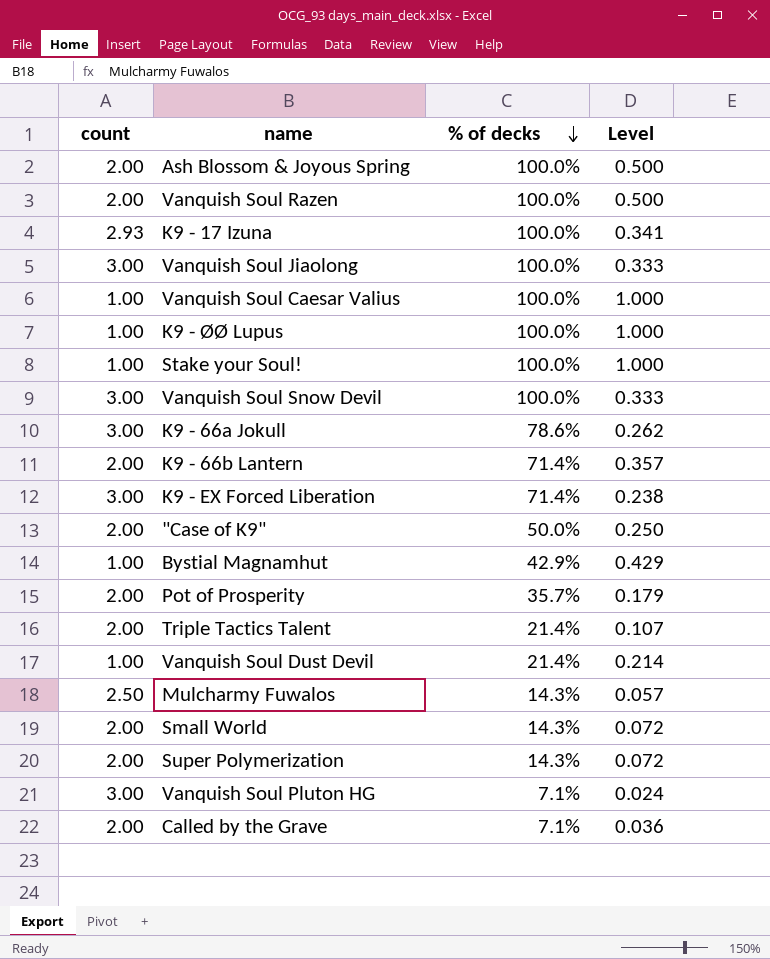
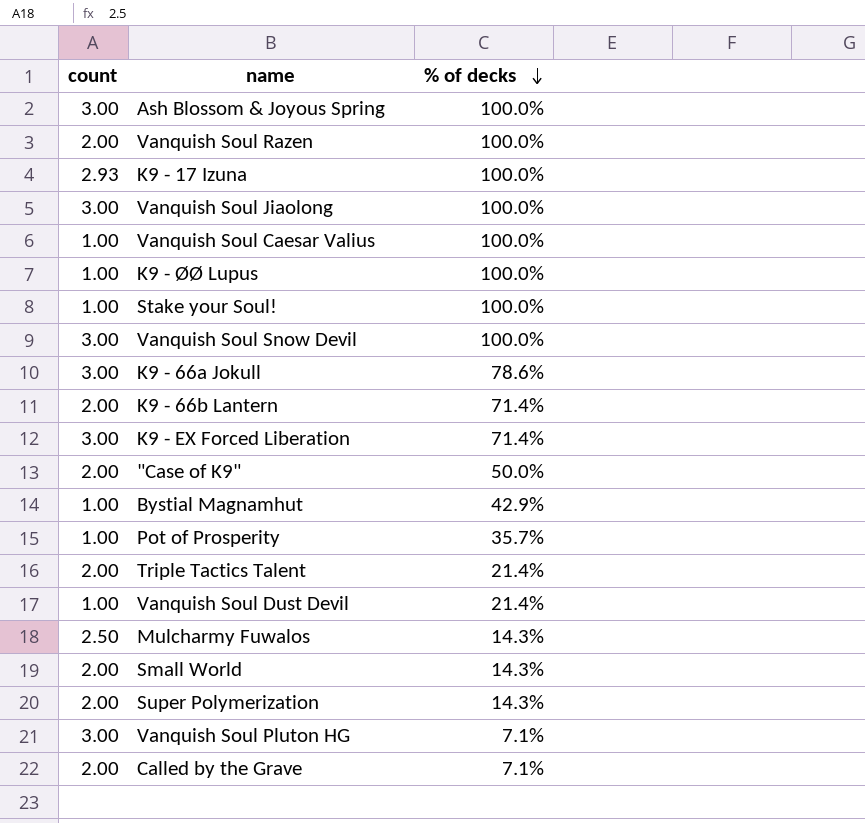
column Level | formula: [% of decks] / [count] -> none
Ash Blossom & Joyous Spring | count: 2.00 -> 3.00
Pot of Prosperity | count: 2.00 -> 1.00

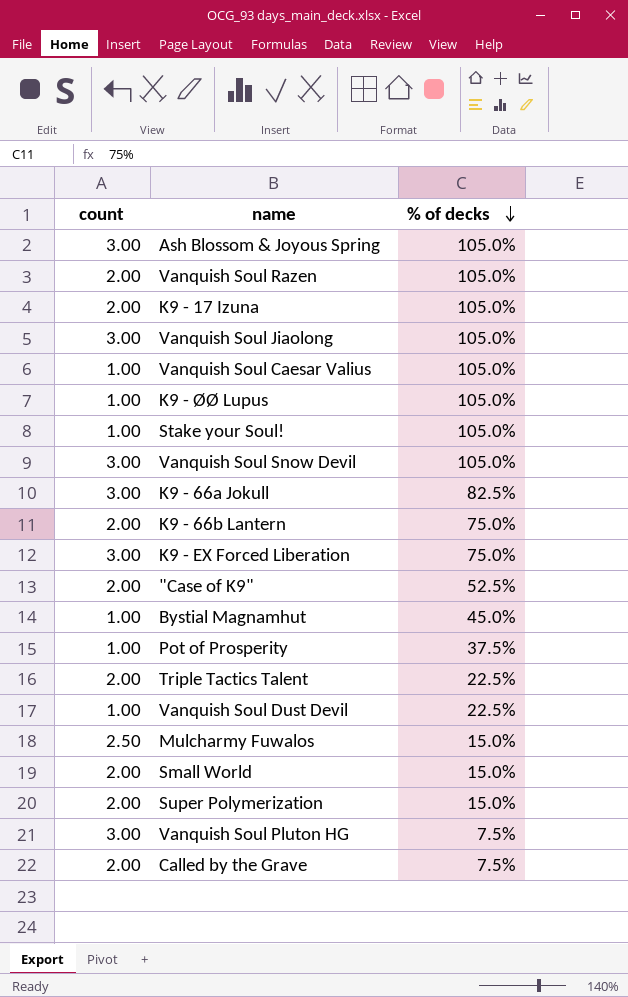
Ash Blossom & Joyous Spring | % of decks: 100.0% -> 105.0%
Vanquish Soul Razen | % of decks: 100.0% -> 105.0%
K9 - 17 Izuna | count: 2.93 -> 2.00
K9 - 17 Izuna | % of decks: 100.0% -> 105.0%
Vanquish Soul Jiaolong | % of decks: 100.0% -> 105.0%
Vanquish Soul Caesar Valius | % of decks: 100.0% -> 105.0%
K9 - ØØ Lupus | % of decks: 100.0% -> 105.0%
Stake your Soul! | % of decks: 100.0% -> 105.0%
Vanquish Soul Snow Devil | % of decks: 100.0% -> 105.0%
K9 - 66a Jokull | % of decks: 78.6% -> 82.5%
K9 - 66b Lantern | % of decks: 71.4% -> 75.0%
K9 - EX Forced Liberation | % of decks: 71.4% -> 75.0%
"Case of K9" | % of decks: 50.0% -> 52.5%
Bystial Magnamhut | % of decks: 42.9% -> 45.0%
Pot of Prosperity | % of decks: 35.7% -> 37.5%
Triple Tactics Talent | % of decks: 21.4% -> 22.5%
Vanquish Soul Dust Devil | % of decks: 21.4% -> 22.5%
Mulcharmy Fuwalos | % of decks: 14.3% -> 15.0%
Small World | % of decks: 14.3% -> 15.0%
Super Polymerization | % of decks: 14.3% -> 15.0%
Vanquish Soul Pluton HG | % of decks: 7.1% -> 7.5%
Called by the Grave | % of decks: 7.1% -> 7.5%

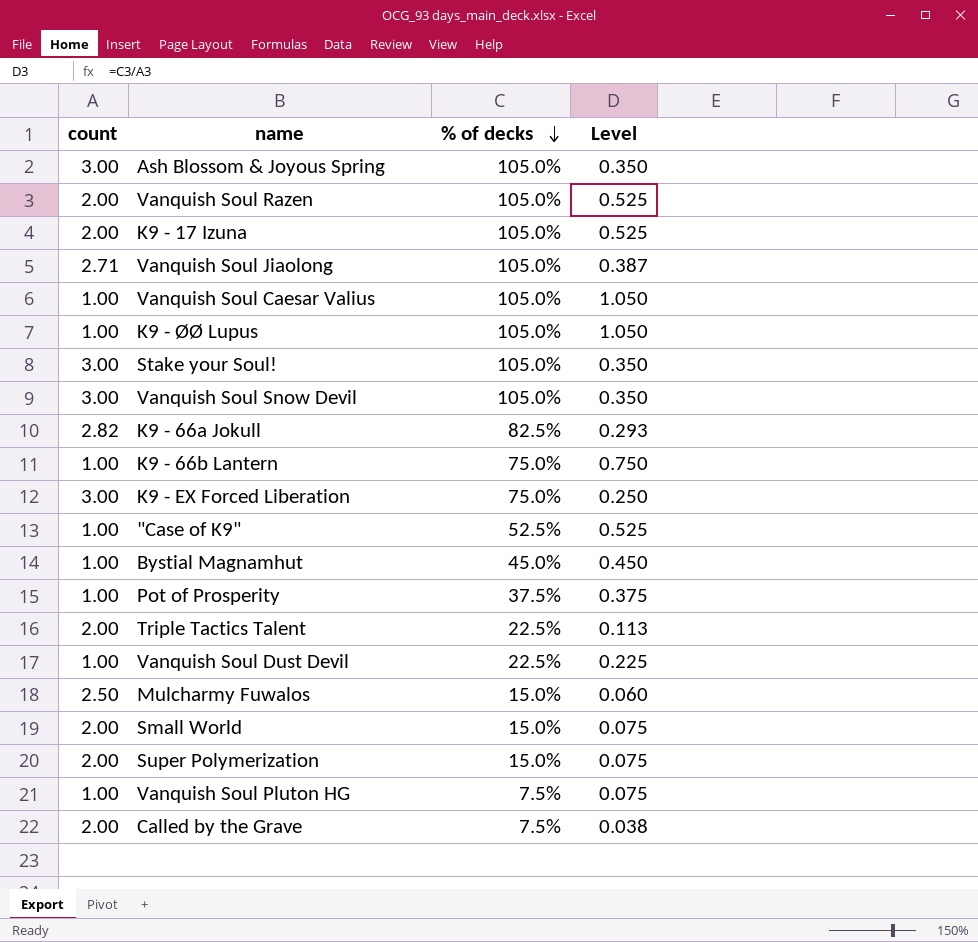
column Level | formula: none -> [% of decks] / [count]
Vanquish Soul Jiaolong | count: 3.00 -> 2.71
Stake your Soul! | count: 1.00 -> 3.00
K9 - 66a Jokull | count: 3.00 -> 2.82
K9 - 66b Lantern | count: 2.00 -> 1.00
"Case of K9" | count: 2.00 -> 1.00
Vanquish Soul Pluton HG | count: 3.00 -> 1.00

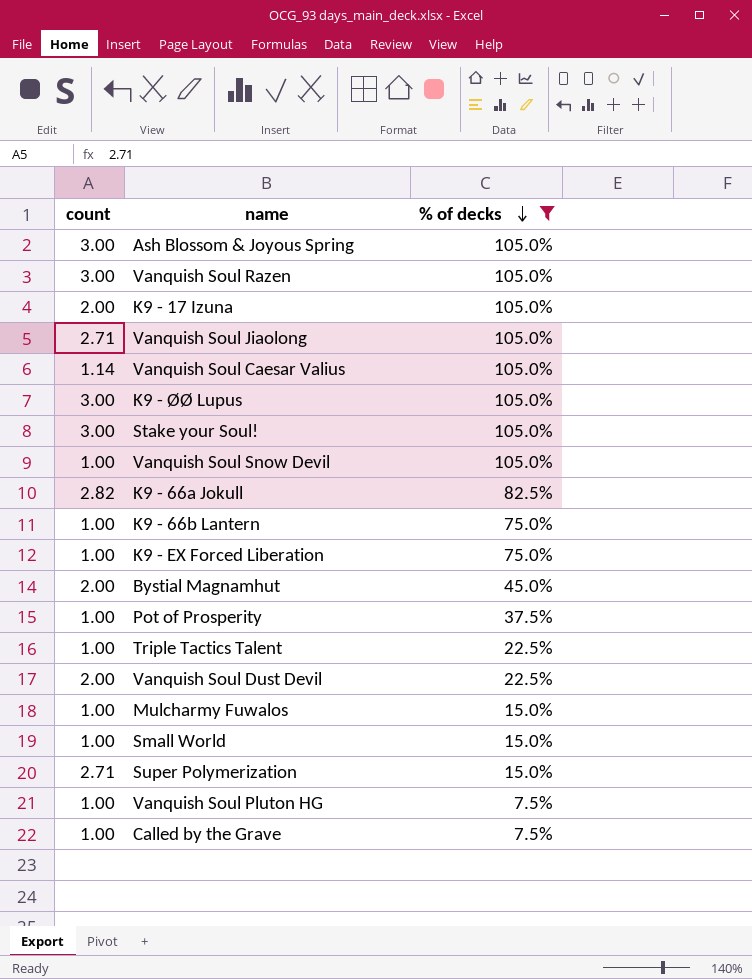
filter: none -> % of decks != 52.5%
column Level | formula: [% of decks] / [count] -> none
Vanquish Soul Razen | count: 2.00 -> 3.00
Vanquish Soul Caesar Valius | count: 1.00 -> 1.14
K9 - ØØ Lupus | count: 1.00 -> 3.00
Vanquish Soul Snow Devil | count: 3.00 -> 1.00
K9 - EX Forced Liberation | count: 3.00 -> 1.00
Bystial Magnamhut | count: 1.00 -> 2.00
Triple Tactics Talent | count: 2.00 -> 1.00
Vanquish Soul Dust Devil | count: 1.00 -> 2.00
Mulcharmy Fuwalos | count: 2.50 -> 1.00
Small World | count: 2.00 -> 1.00
Super Polymerization | count: 2.00 -> 2.71
Called by the Grave | count: 2.00 -> 1.00

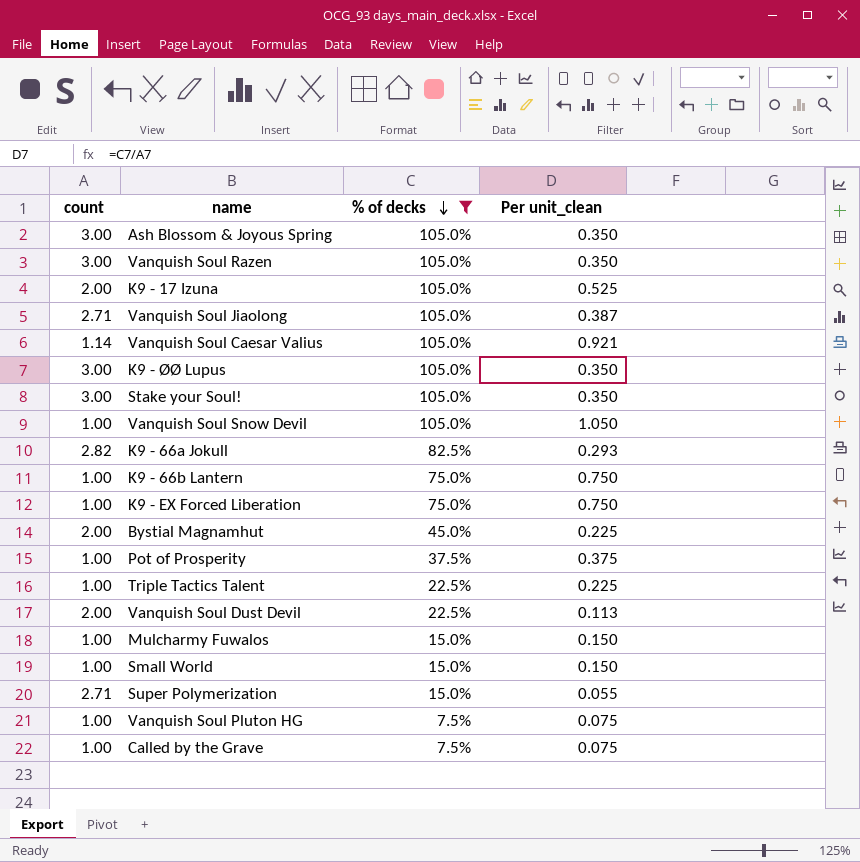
column Per unit_clean | formula: none -> [% of decks] / [count]

